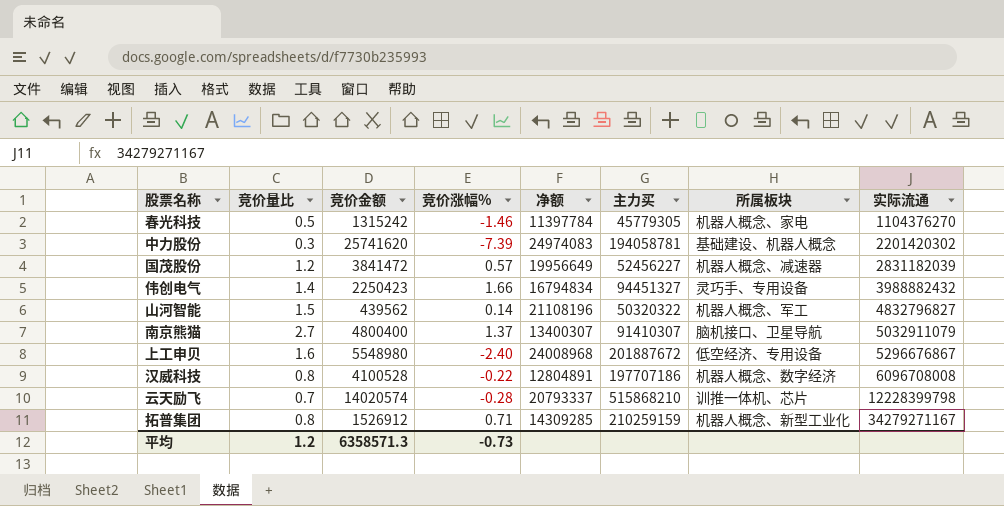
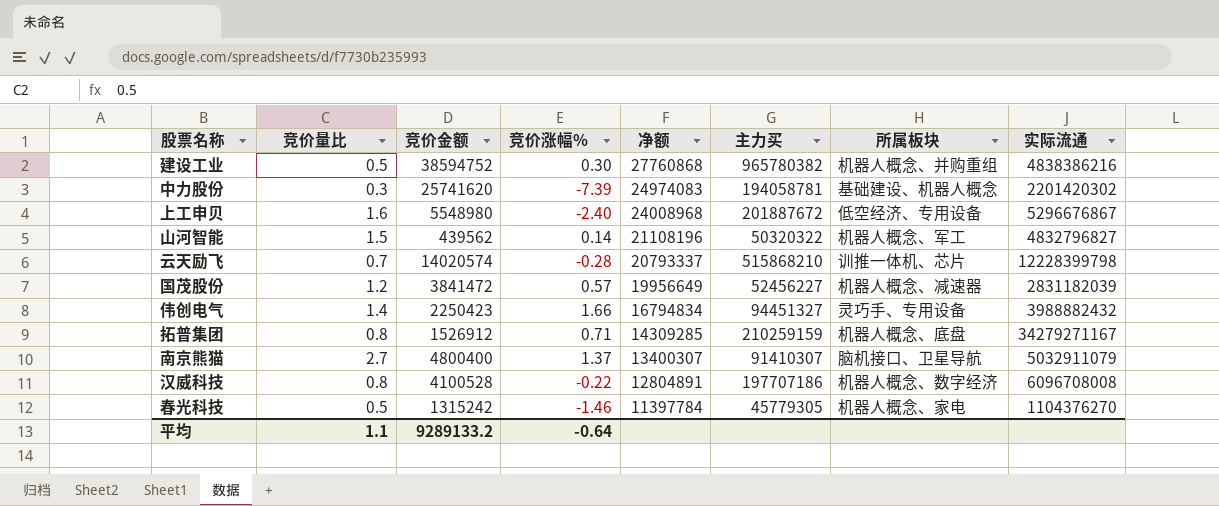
row order: 实际流通 ascending -> 净额 descending
row 建设工业: none -> 0.5 | 38594752 | 0.30 | 27760868 | 965780382 | 机器人概念、并购重组 | 4838386216
拓普集团 | 所属板块: 机器人概念、新型工业化 -> 机器人概念、底盘
平均 | 竞价量比: 1.2 -> 1.1
平均 | 竞价金额: 6358571.3 -> 9289133.2
平均 | 竞价涨幅%: -0.73 -> -0.64

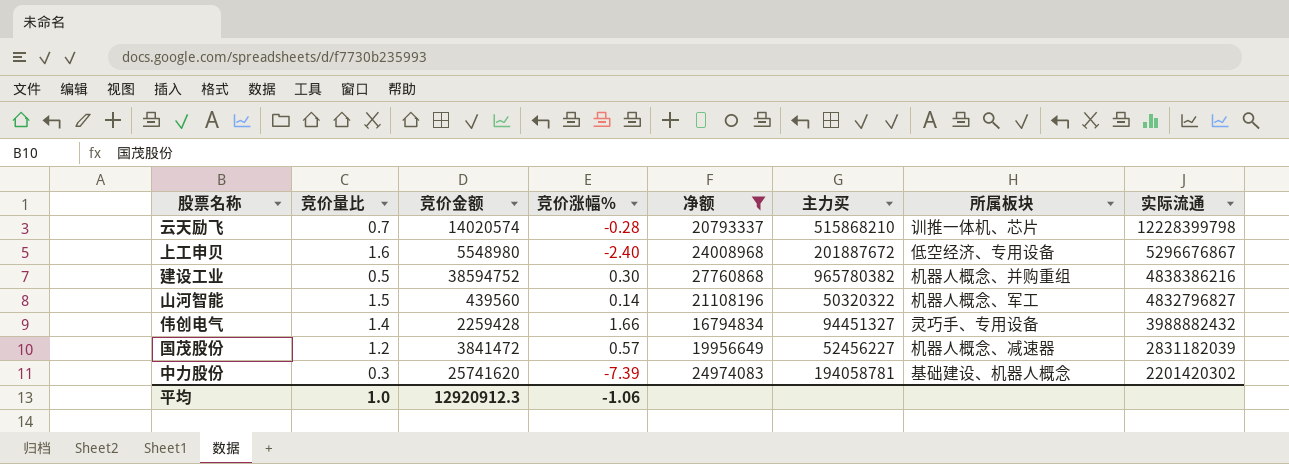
filter: none -> 净额 >= 16794834
row order: 净额 descending -> 实际流通 descending
山河智能 | 竞价金额: 439562 -> 439560
伟创电气 | 竞价金额: 2250423 -> 2259428
平均 | 竞价量比: 1.1 -> 1.0
平均 | 竞价金额: 9289133.2 -> 12920912.3
平均 | 竞价涨幅%: -0.64 -> -1.06

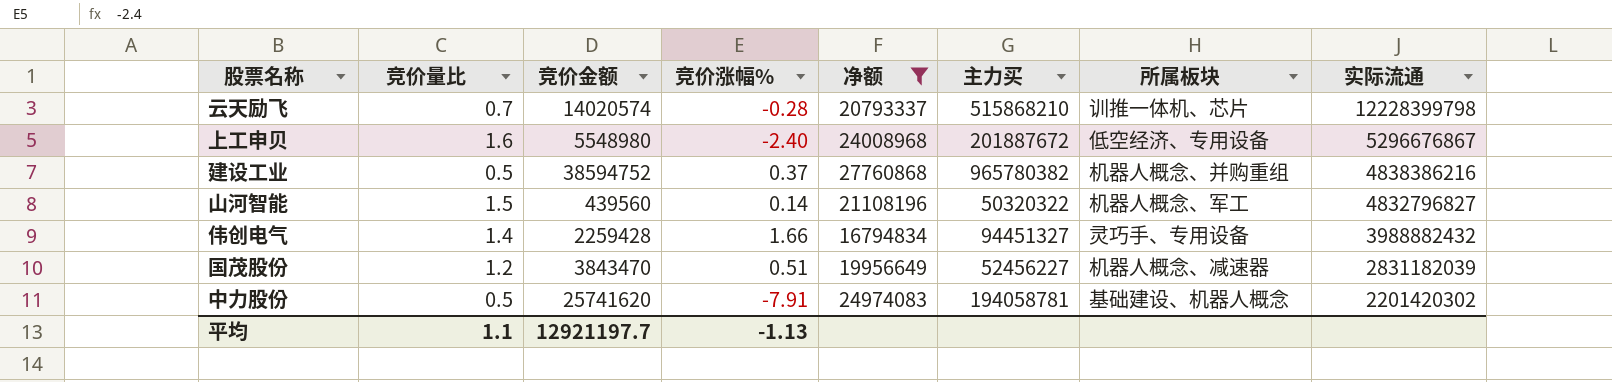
建设工业 | 竞价涨幅%: 0.30 -> 0.37
国茂股份 | 竞价金额: 3841472 -> 3843470
国茂股份 | 竞价涨幅%: 0.57 -> 0.51
中力股份 | 竞价量比: 0.3 -> 0.5
中力股份 | 竞价涨幅%: -7.39 -> -7.91
平均 | 竞价量比: 1.0 -> 1.1
平均 | 竞价金额: 12920912.3 -> 12921197.7
平均 | 竞价涨幅%: -1.06 -> -1.13

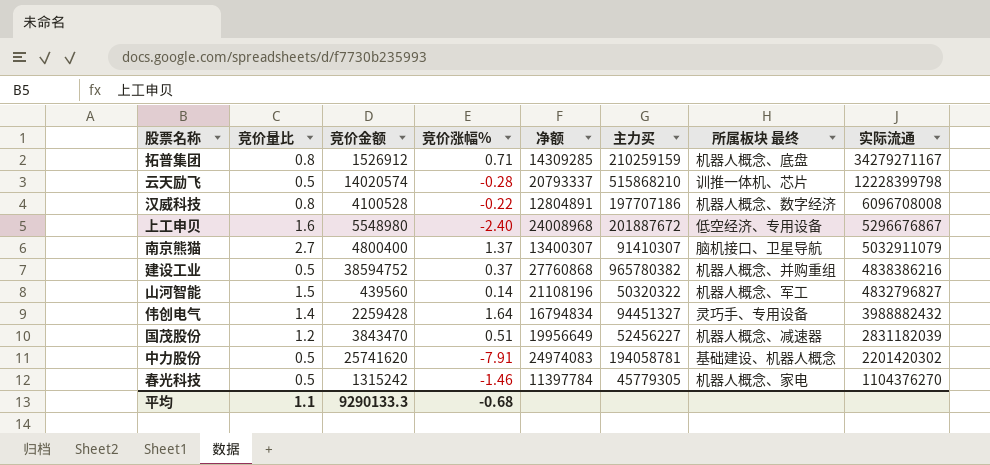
filter: 净额 >= 16794834 -> none
column name: 所属板块 -> 所属板块 最终
云天励飞 | 竞价量比: 0.7 -> 0.5
伟创电气 | 竞价涨幅%: 1.66 -> 1.64
平均 | 竞价金额: 12921197.7 -> 9290133.3
平均 | 竞价涨幅%: -1.13 -> -0.68

